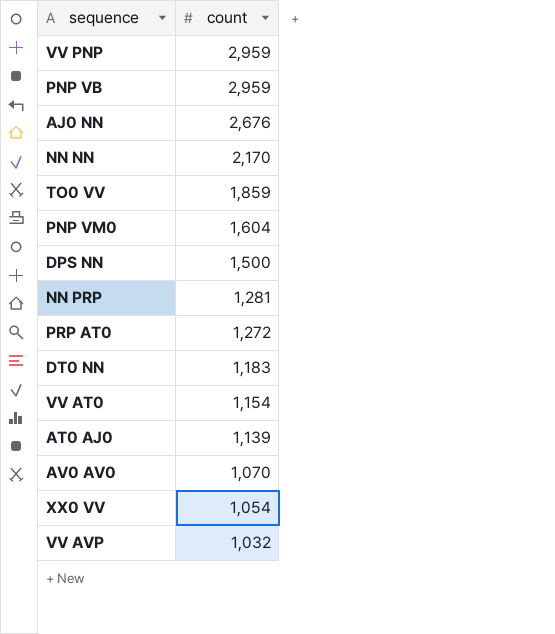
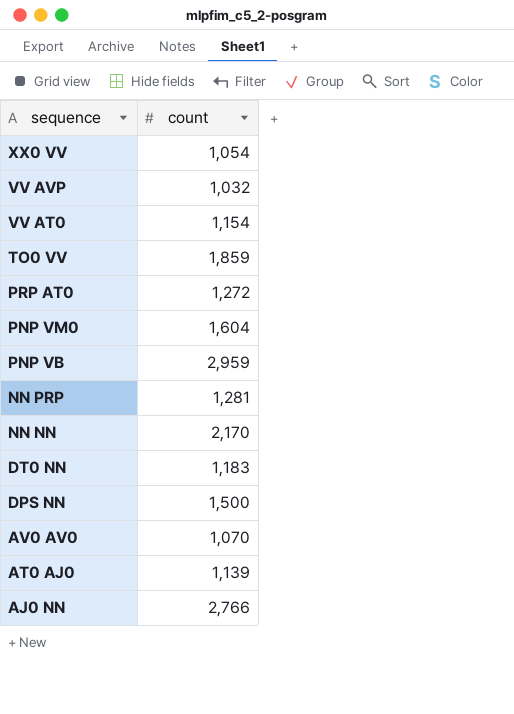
row order: count descending -> sequence descending
row VV PNP: 2,959 -> none
AJ0 NN | count: 2,676 -> 2,766

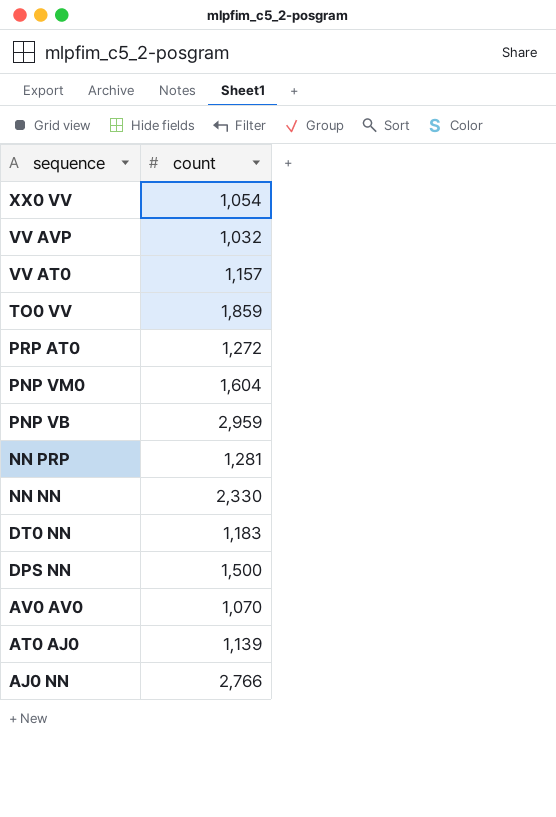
VV AT0 | count: 1,154 -> 1,157
NN NN | count: 2,170 -> 2,330

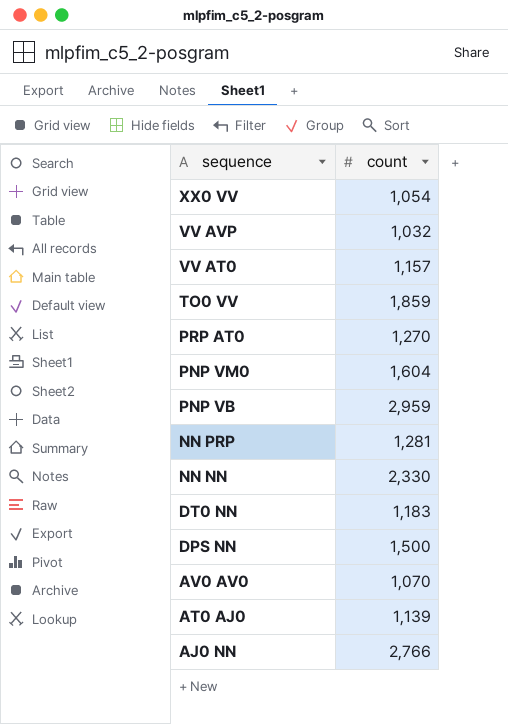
PRP AT0 | count: 1,272 -> 1,270

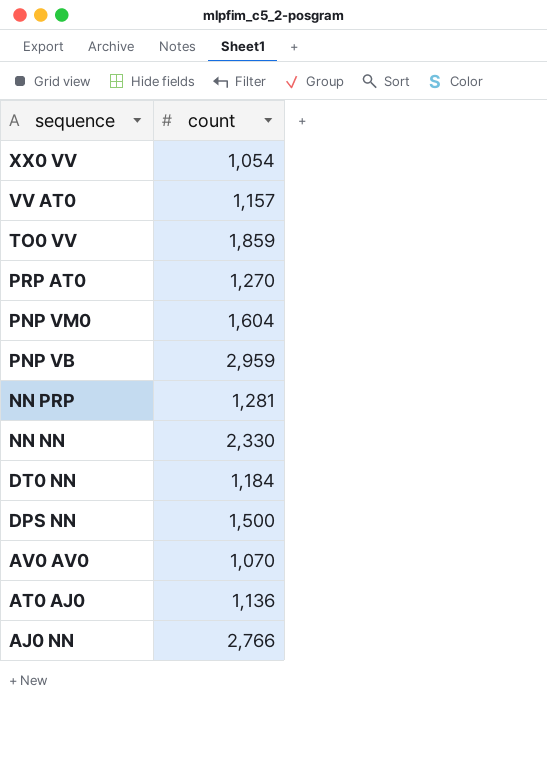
row VV AVP: 1,032 -> none
DT0 NN | count: 1,183 -> 1,184
AT0 AJ0 | count: 1,139 -> 1,136

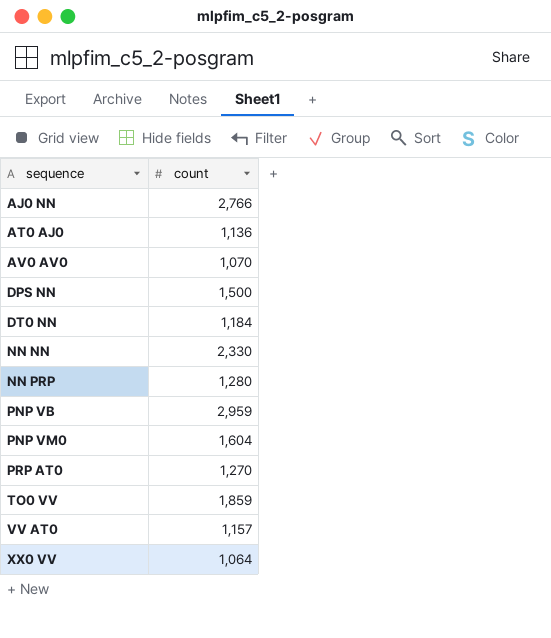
row order: sequence descending -> sequence ascending
NN PRP | count: 1,281 -> 1,280
XX0 VV | count: 1,054 -> 1,064

